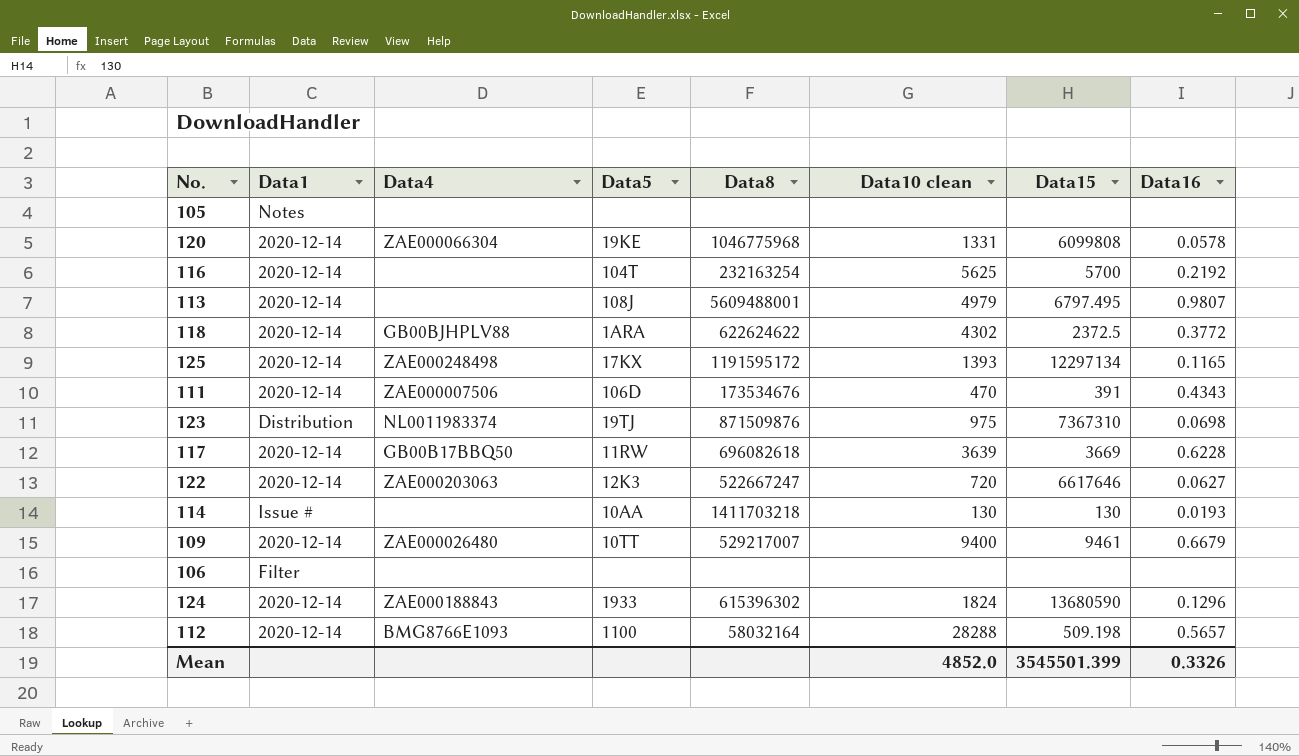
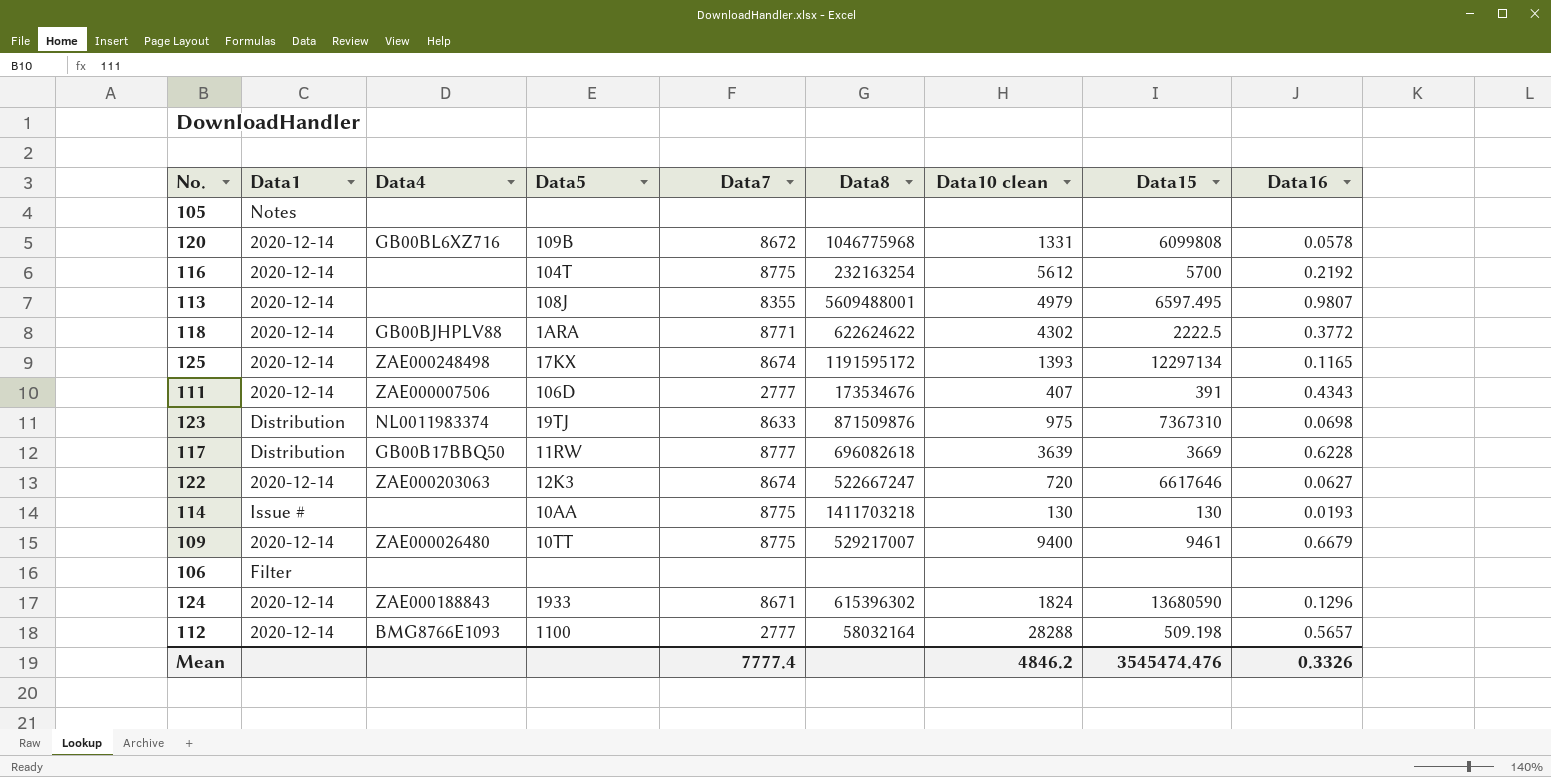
column Data7 | position: none -> 5
120 | Data4: ZAE000066304 -> GB00BL6XZ716
120 | Data5: 19KE -> 109B
116 | Data10 clean: 5625 -> 5612
113 | Data15: 6797.495 -> 6597.495
118 | Data15: 2372.5 -> 2222.5
111 | Data10 clean: 470 -> 407
117 | Data1: 2020-12-14 -> Distribution
Mean | Data10 clean: 4852.0 -> 4846.2
Mean | Data15: 3545501.399 -> 3545474.476

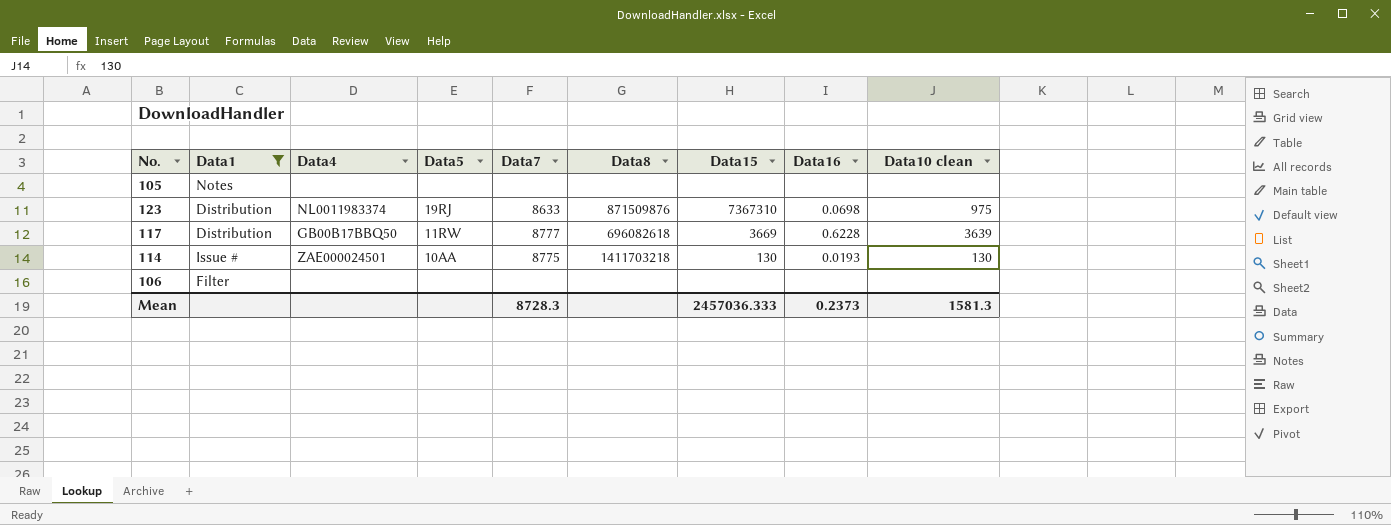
filter: none -> Data1 != 2020-12-14
column Data10 clean | position: 7 -> 9
123 | Data5: 19TJ -> 19RJ
114 | Data4: none -> ZAE000024501
Mean | Data7: 7777.4 -> 8728.3
Mean | Data15: 3545474.476 -> 2457036.333
Mean | Data16: 0.3326 -> 0.2373
Mean | Data10 clean: 4846.2 -> 1581.3

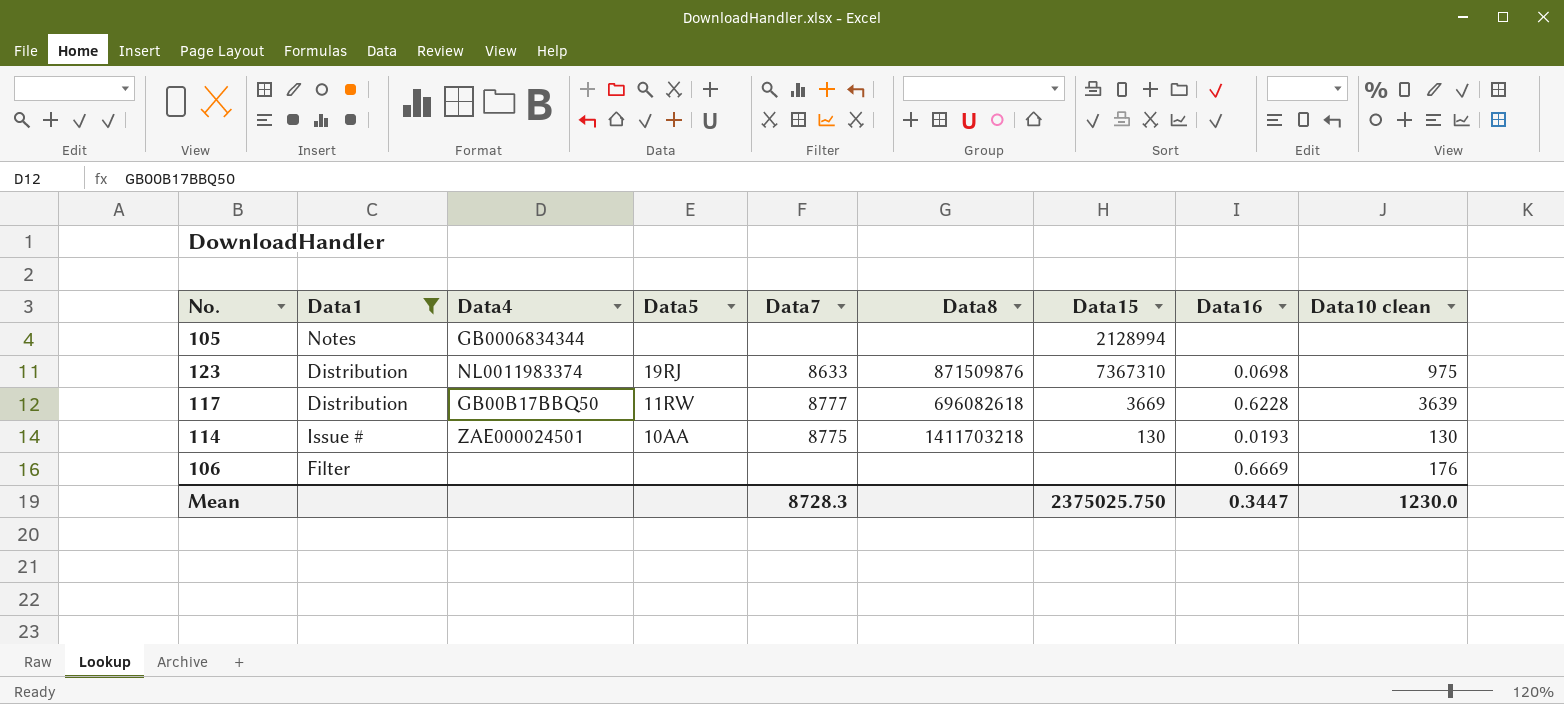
105 | Data4: none -> GB0006834344
105 | Data15: none -> 2128994
106 | Data16: none -> 0.6669
106 | Data10 clean: none -> 176
Mean | Data15: 2457036.333 -> 2375025.750
Mean | Data16: 0.2373 -> 0.3447
Mean | Data10 clean: 1581.3 -> 1230.0

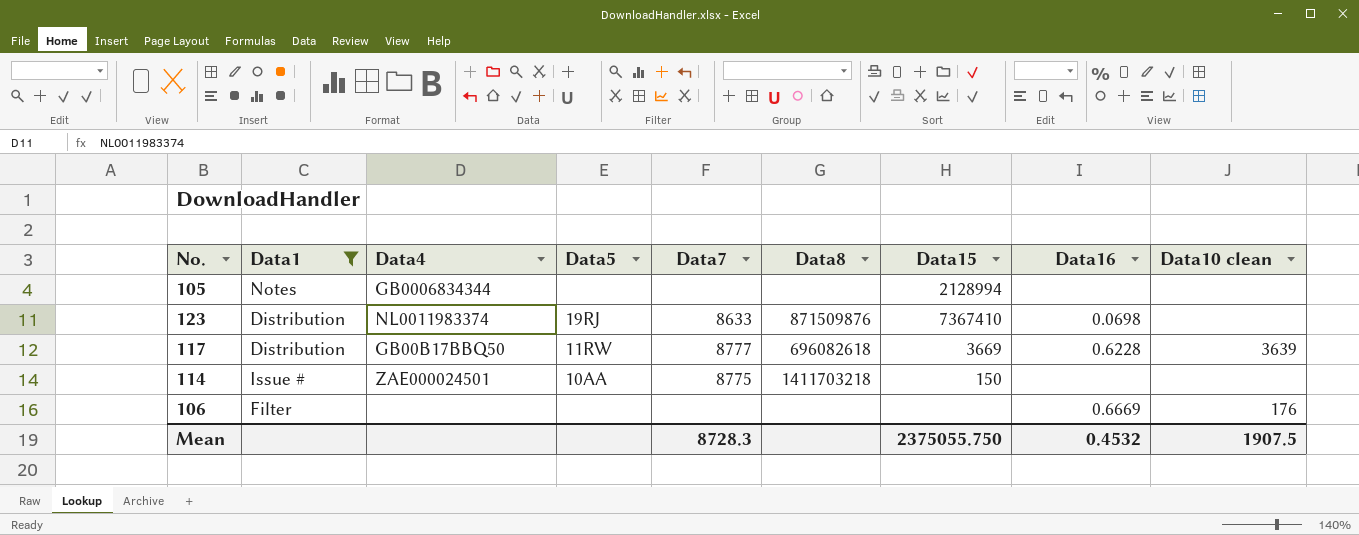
123 | Data15: 7367310 -> 7367410
123 | Data10 clean: 975 -> none
114 | Data15: 130 -> 150
114 | Data16: 0.0193 -> none
114 | Data10 clean: 130 -> none
Mean | Data15: 2375025.750 -> 2375055.750
Mean | Data16: 0.3447 -> 0.4532
Mean | Data10 clean: 1230.0 -> 1907.5

